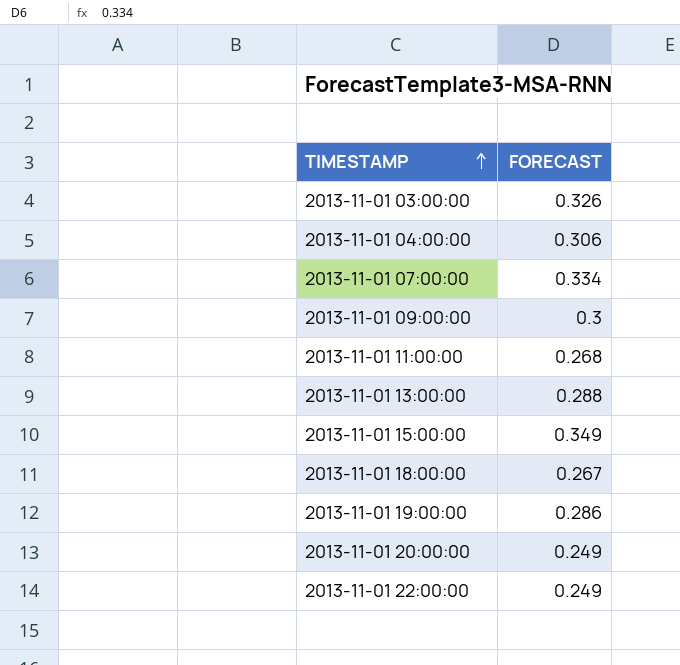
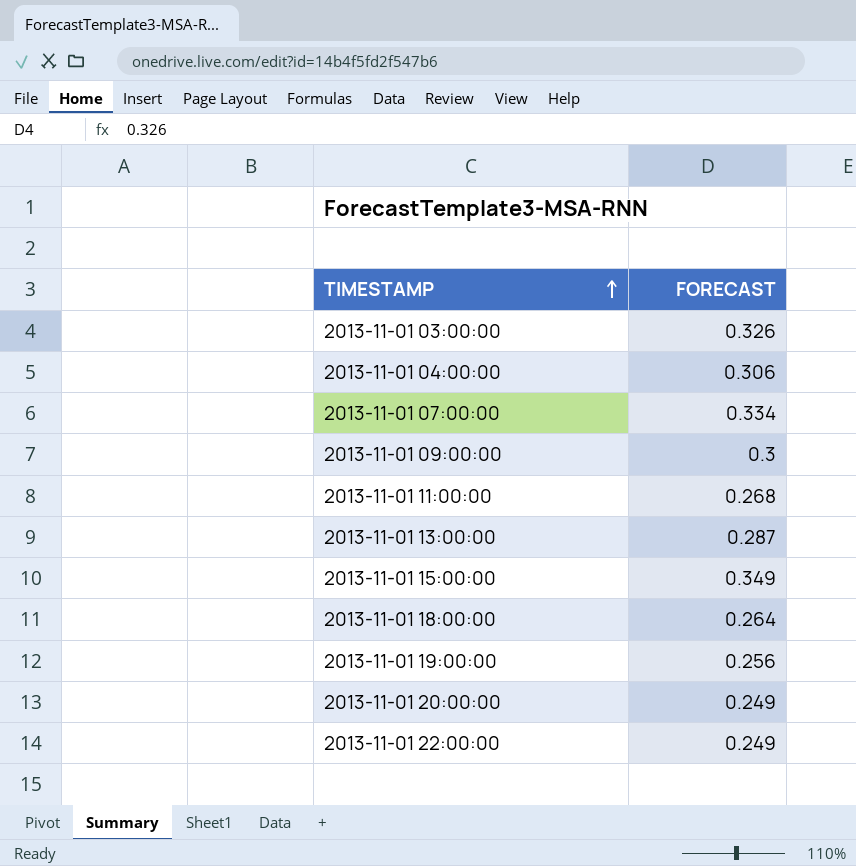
2013-11-01 13:00:00 | FORECAST: 0.288 -> 0.287
2013-11-01 18:00:00 | FORECAST: 0.267 -> 0.264
2013-11-01 19:00:00 | FORECAST: 0.286 -> 0.256

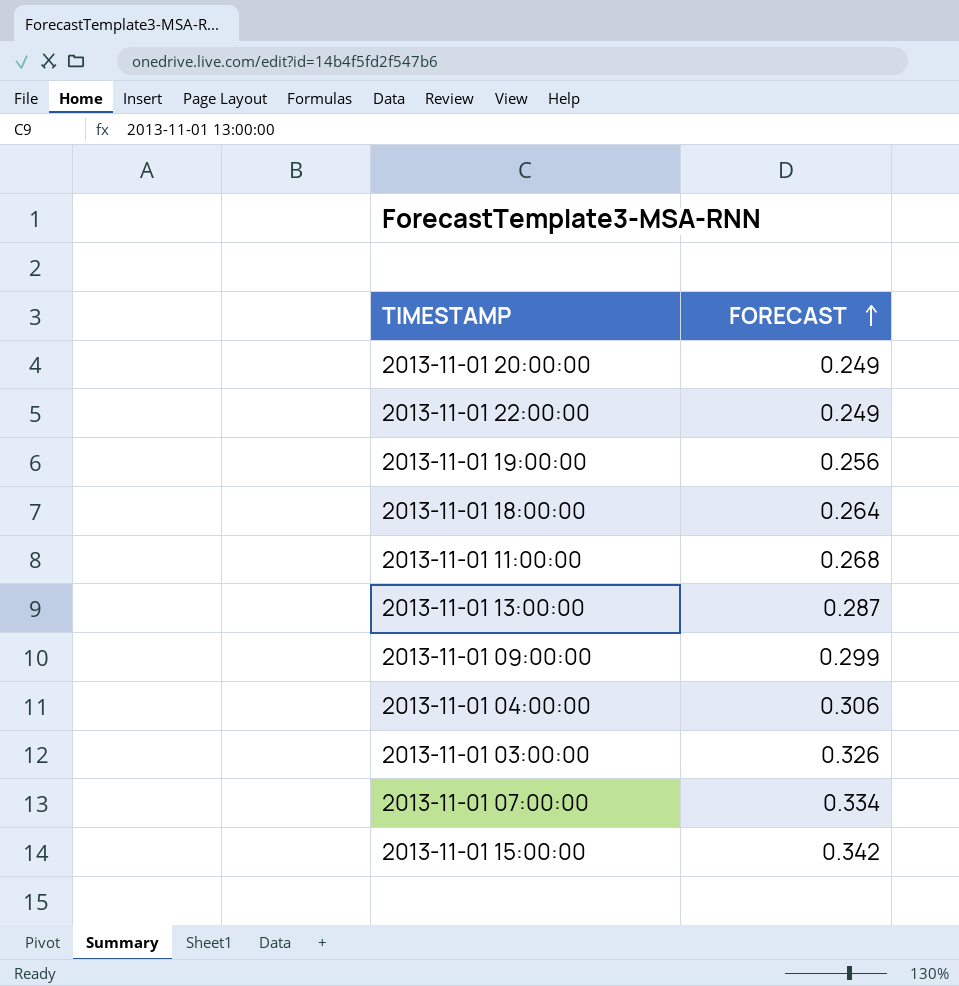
row order: TIMESTAMP ascending -> FORECAST ascending
2013-11-01 09:00:00 | FORECAST: 0.3 -> 0.299
2013-11-01 15:00:00 | FORECAST: 0.349 -> 0.342

